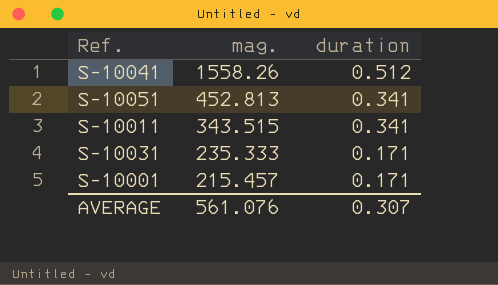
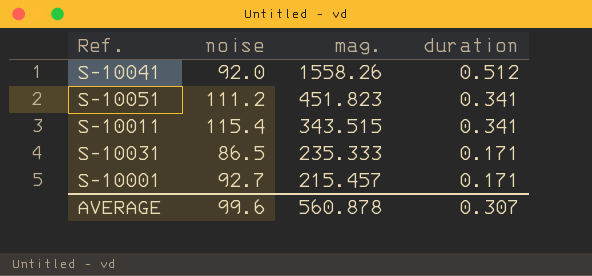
column noise | position: none -> 2
S-10051 | mag.: 452.813 -> 451.823
AVERAGE | mag.: 561.076 -> 560.878

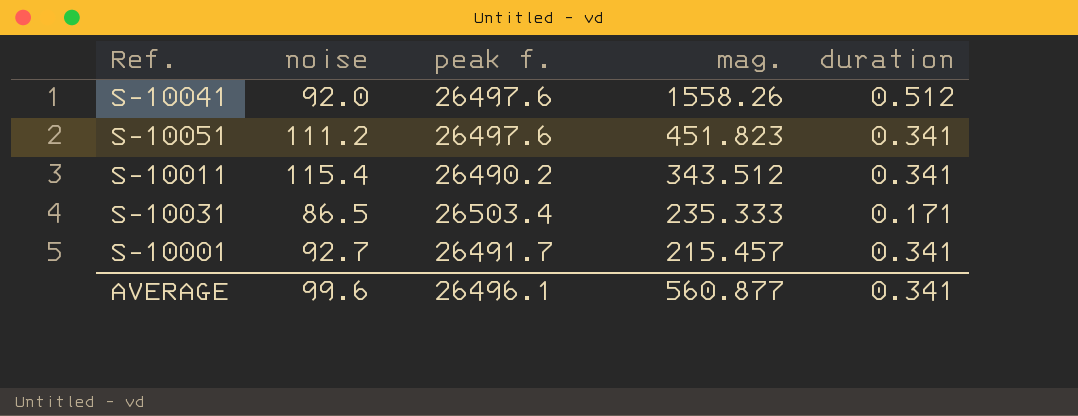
column peak f. | position: none -> 3
S-10011 | mag.: 343.515 -> 343.512
S-10001 | duration: 0.171 -> 0.341
AVERAGE | mag.: 560.878 -> 560.877
AVERAGE | duration: 0.307 -> 0.341

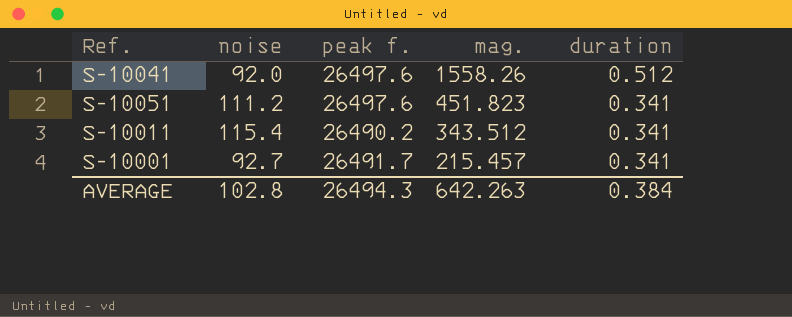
row S-10031: 86.5 | 26503.4 | 235.333 | 0.171 -> none
AVERAGE | noise: 99.6 -> 102.8
AVERAGE | peak f.: 26496.1 -> 26494.3
AVERAGE | mag.: 560.877 -> 642.263
AVERAGE | duration: 0.341 -> 0.384

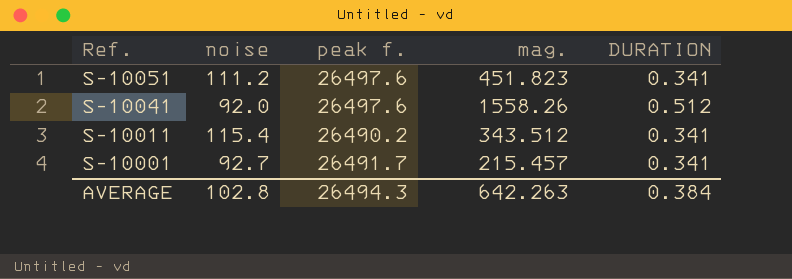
row order: mag. descending -> Ref. descending
column name: duration -> DURATION

